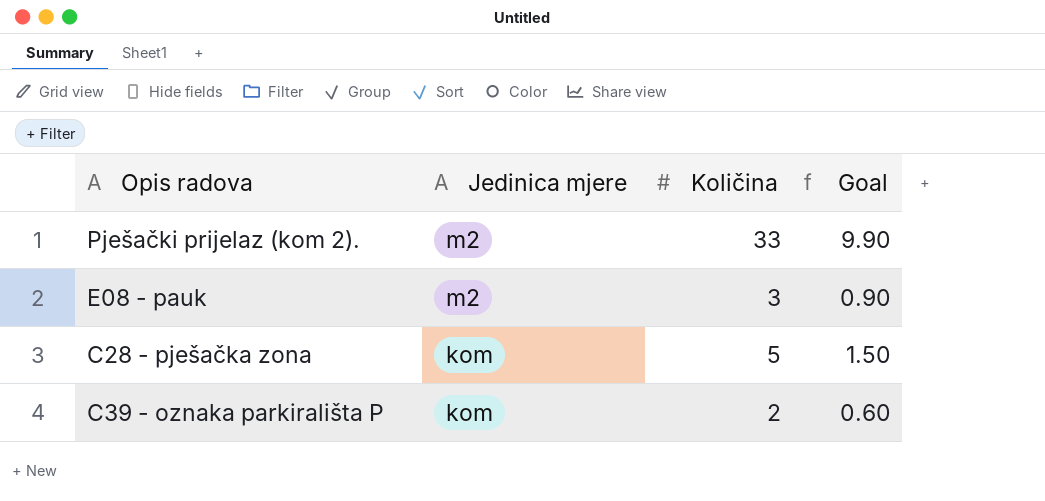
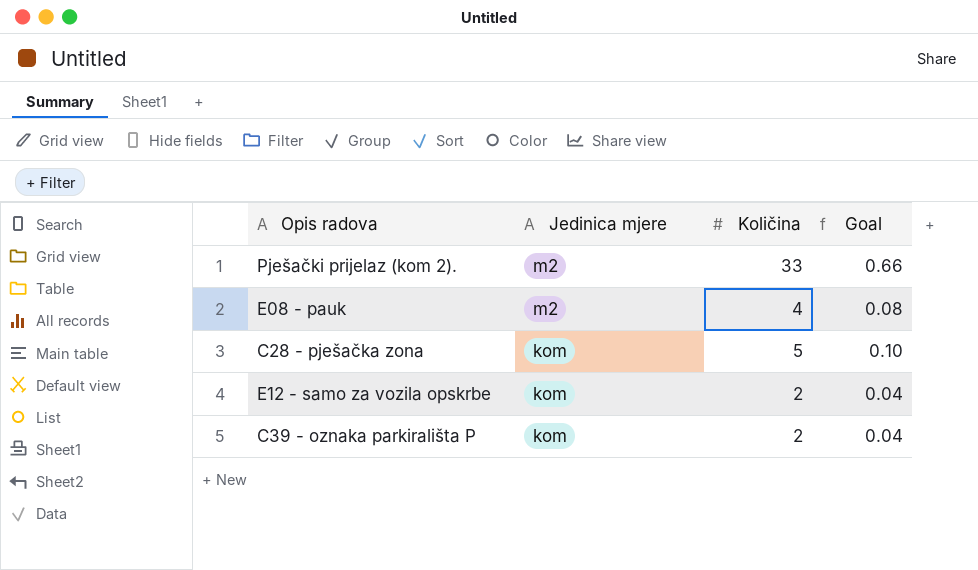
column Goal | formula: [Količina] * 0.3 -> [Količina] * 0.02
E08 - pauk | Količina: 3 -> 4
row E12 - samo za vozila opskrbe: none -> kom | 2 | 0.04

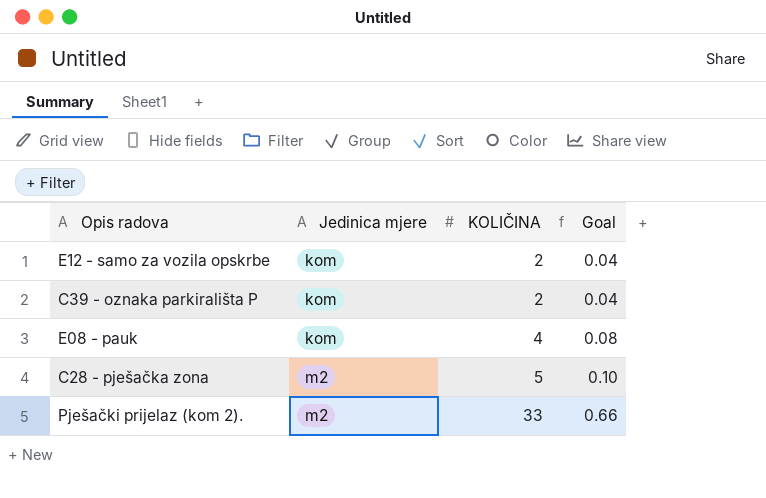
row order: Jedinica mjere descending -> Jedinica mjere ascending
column name: Količina -> KOLIČINA
E08 - pauk | Jedinica mjere: m2 -> kom
C28 - pješačka zona | Jedinica mjere: kom -> m2

